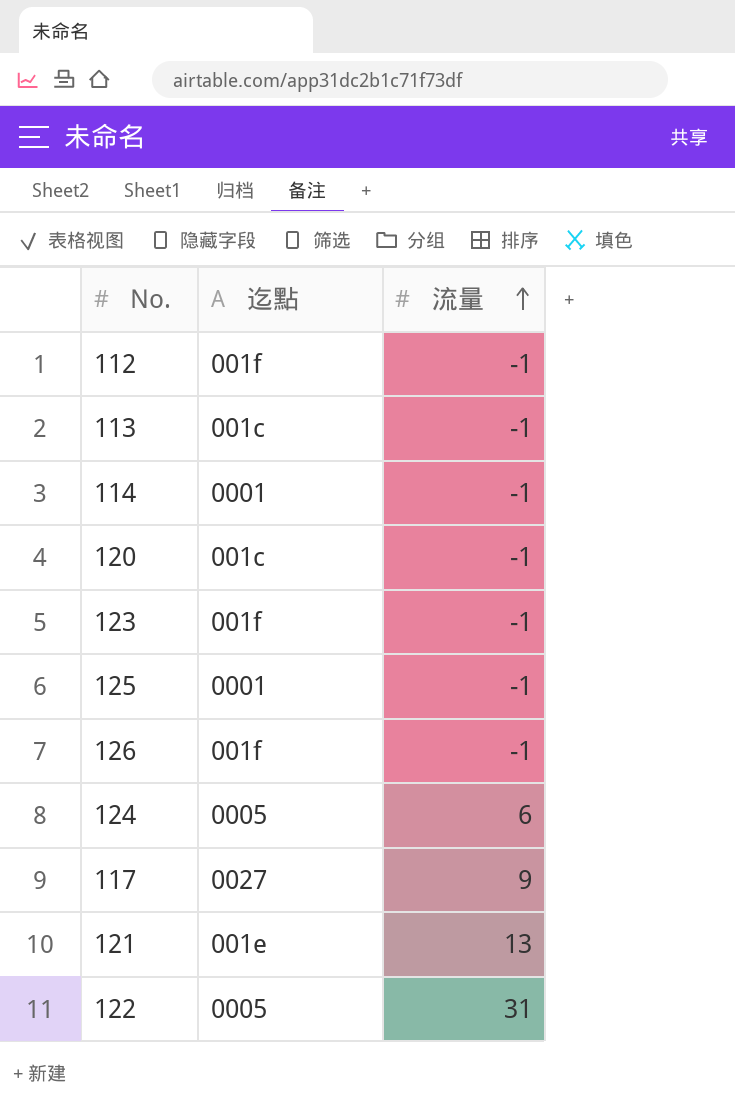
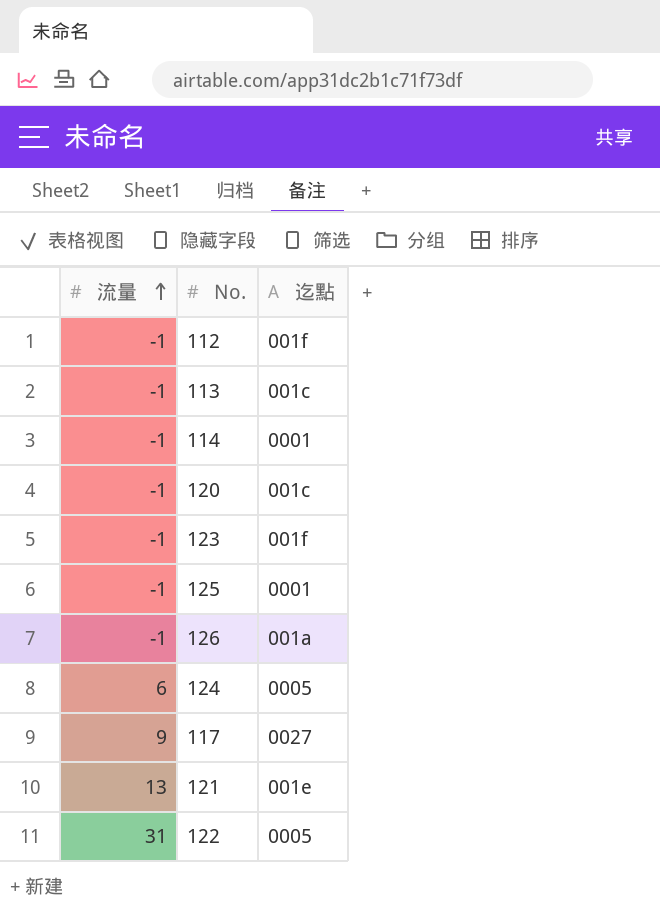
column 流量 | position: 3 -> 1
126 | 迄點: 001f -> 001a

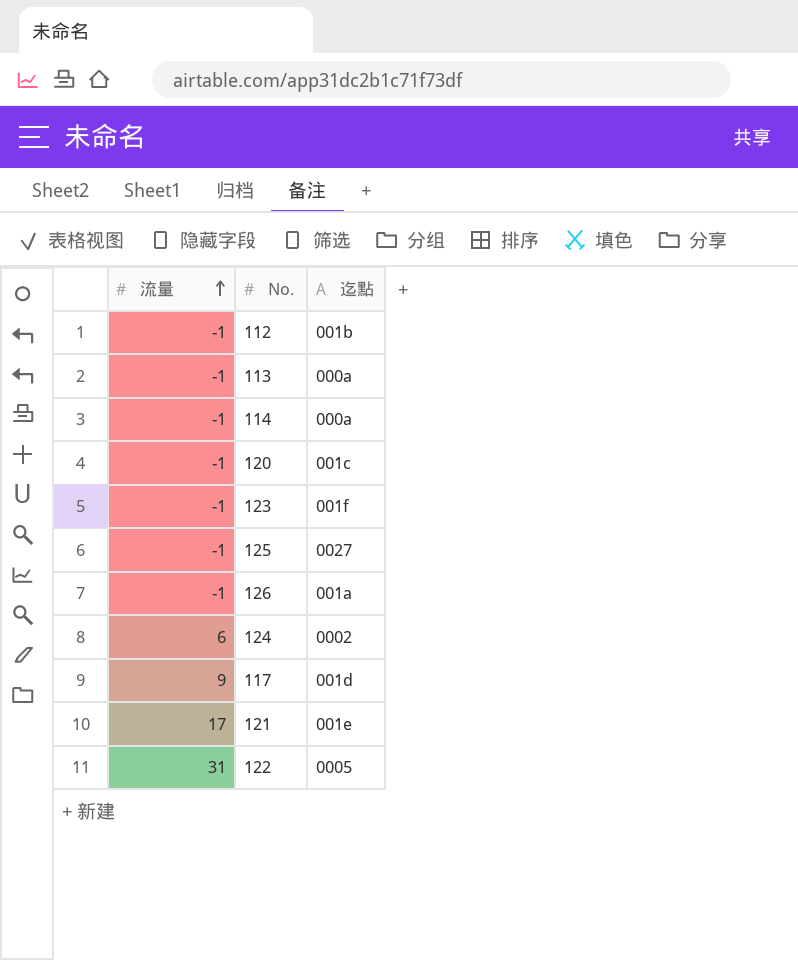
112 | 迄點: 001f -> 001b
113 | 迄點: 001c -> 000a
114 | 迄點: 0001 -> 000a
125 | 迄點: 0001 -> 0027
124 | 迄點: 0005 -> 0002
117 | 迄點: 0027 -> 001d
121 | 流量: 13 -> 17

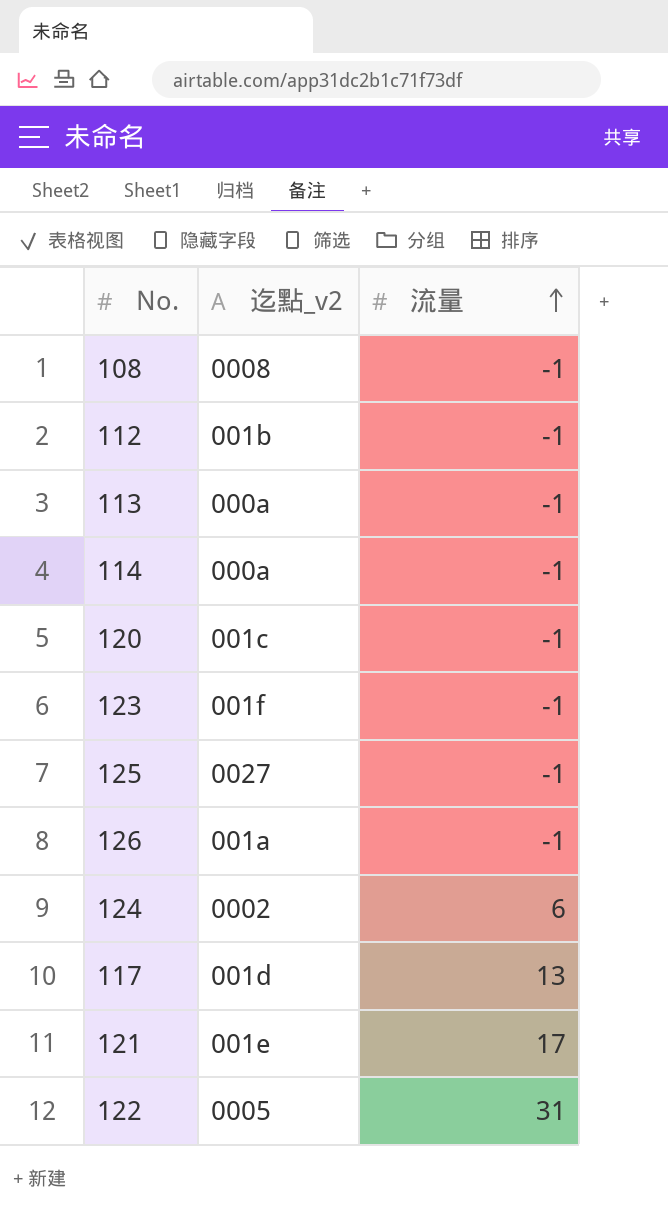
column name: 迄點 -> 迄點_v2
column 流量 | position: 1 -> 3
row 108: none -> 0008 | -1
117 | 流量: 9 -> 13

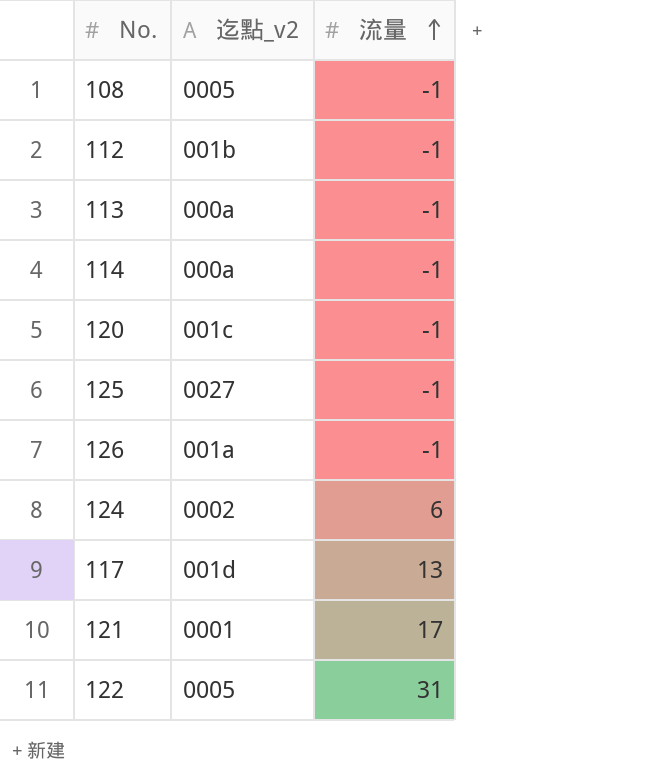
row 123: 001f | -1 -> none
108 | 迄點_v2: 0008 -> 0005
121 | 迄點_v2: 001e -> 0001

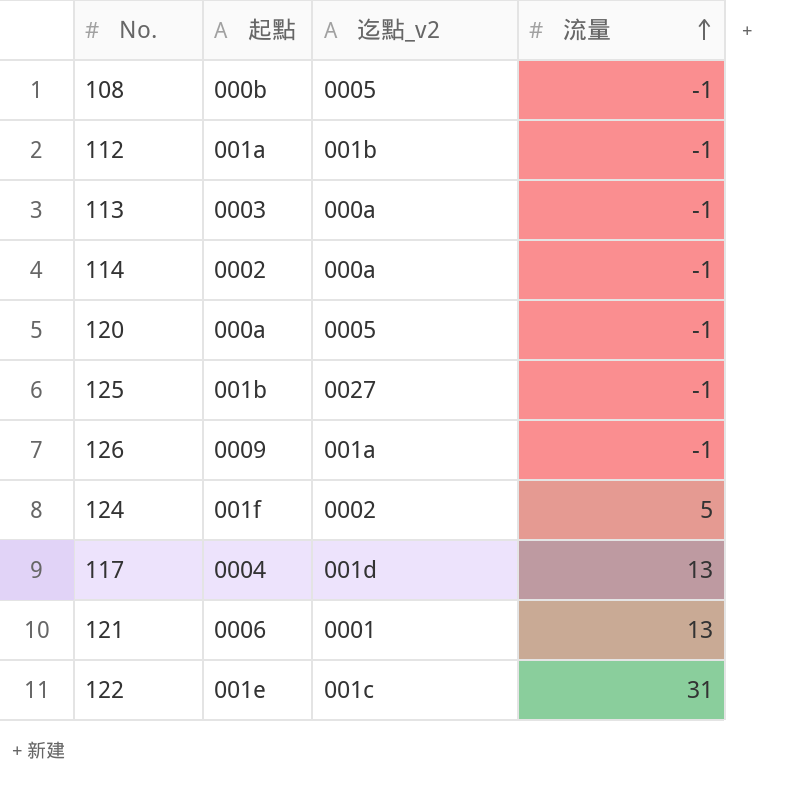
column 起點 | position: none -> 2
120 | 迄點_v2: 001c -> 0005
124 | 流量: 6 -> 5
121 | 流量: 17 -> 13
122 | 迄點_v2: 0005 -> 001c

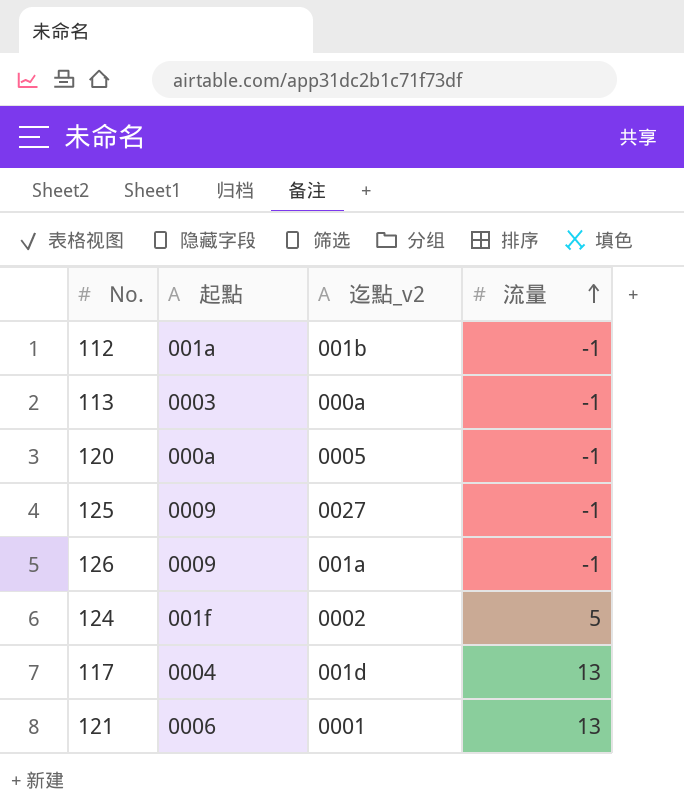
row 108: 000b | 0005 | -1 -> none
row 114: 0002 | 000a | -1 -> none
row 122: 001e | 001c | 31 -> none
125 | 起點: 001b -> 0009

